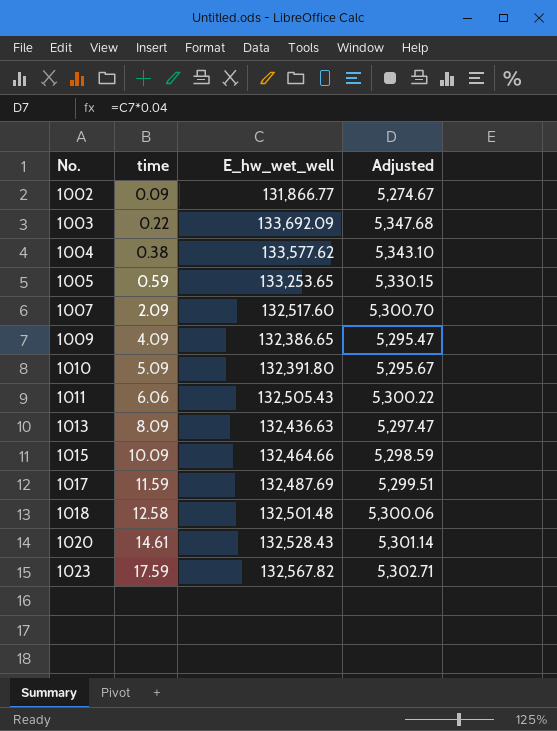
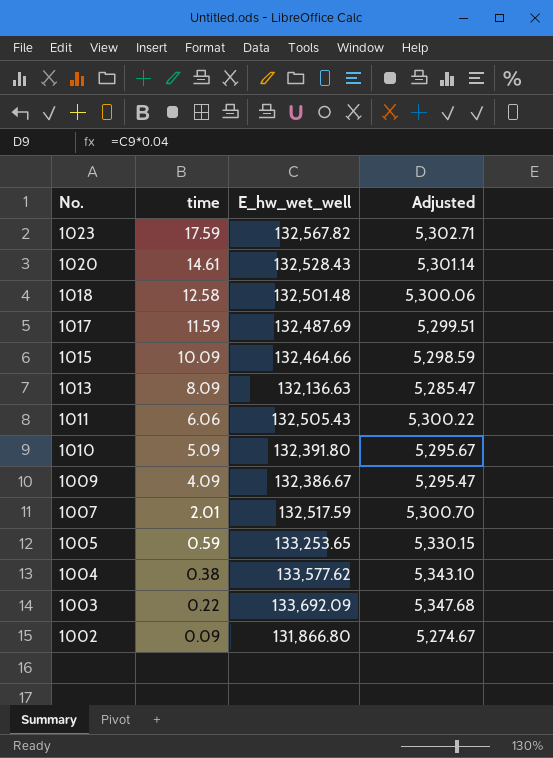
row order: No. ascending -> No. descending
1013 | E_hw_wet_well: 132,436.63 -> 132,136.63
1013 | Adjusted: 5,297.47 -> 5,285.47
1009 | E_hw_wet_well: 132,386.65 -> 132,386.67
1007 | time: 2.09 -> 2.01
1007 | E_hw_wet_well: 132,517.60 -> 132,517.59
1002 | E_hw_wet_well: 131,866.77 -> 131,866.80

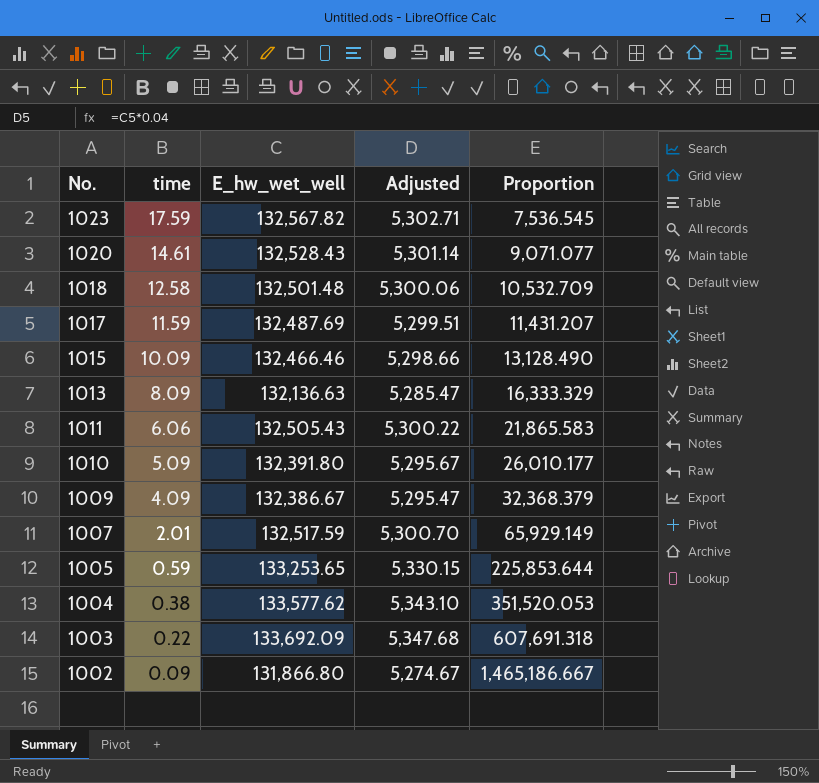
column Proportion | formula: none -> [E_hw_wet_well] / [time]
1015 | E_hw_wet_well: 132,464.66 -> 132,466.46
1015 | Adjusted: 5,298.59 -> 5,298.66

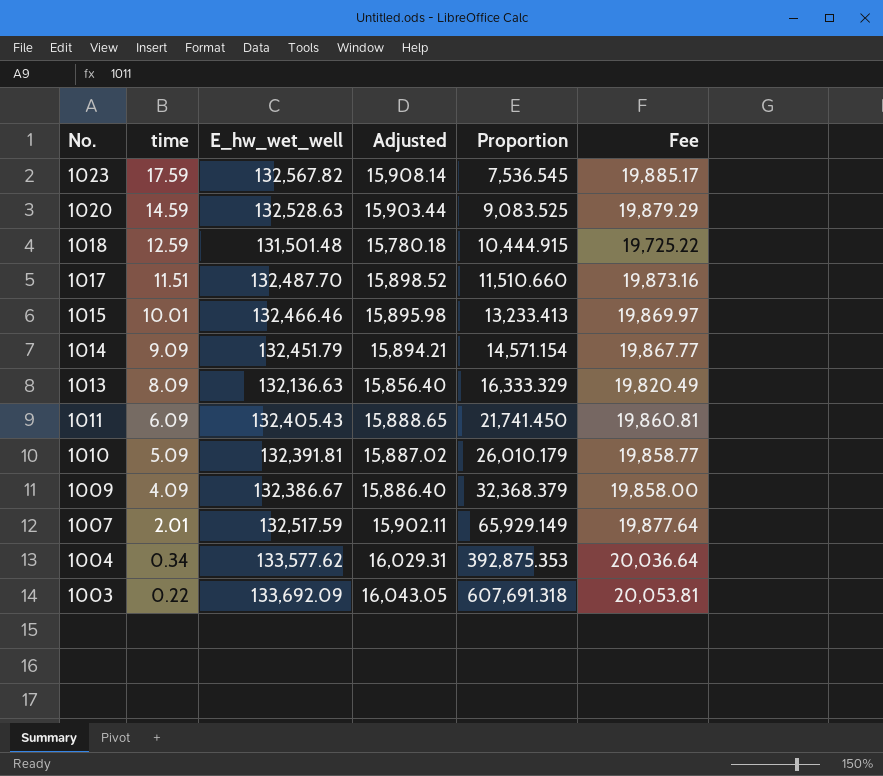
column Adjusted | formula: [E_hw_wet_well] * 0.04 -> [E_hw_wet_well] * 0.12
column Fee | formula: none -> [E_hw_wet_well] * 0.15
row 1005: 0.59 | 133,253.65 | 5,330.15 | 225,853.644 -> none
row 1002: 0.09 | 131,866.80 | 5,274.67 | 1,465,186.667 -> none
1020 | time: 14.61 -> 14.59
1020 | E_hw_wet_well: 132,528.43 -> 132,528.63
1020 | Proportion: 9,071.077 -> 9,083.525
1018 | time: 12.58 -> 12.59
1018 | E_hw_wet_well: 132,501.48 -> 131,501.48
1018 | Proportion: 10,532.709 -> 10,444.915
1017 | time: 11.59 -> 11.51
1017 | E_hw_wet_well: 132,487.69 -> 132,487.70
1017 | Proportion: 11,431.207 -> 11,510.660
1015 | time: 10.09 -> 10.01
1015 | Proportion: 13,128.490 -> 13,233.413
row 1014: none -> 9.09 | 132,451.79 | 15,894.21 | 14,571.154 | 19,867.77
1011 | time: 6.06 -> 6.09
1011 | E_hw_wet_well: 132,505.43 -> 132,405.43
1011 | Proportion: 21,865.583 -> 21,741.450
1010 | E_hw_wet_well: 132,391.80 -> 132,391.81
1010 | Proportion: 26,010.177 -> 26,010.179
1004 | time: 0.38 -> 0.34
1004 | Proportion: 351,520.053 -> 392,875.353

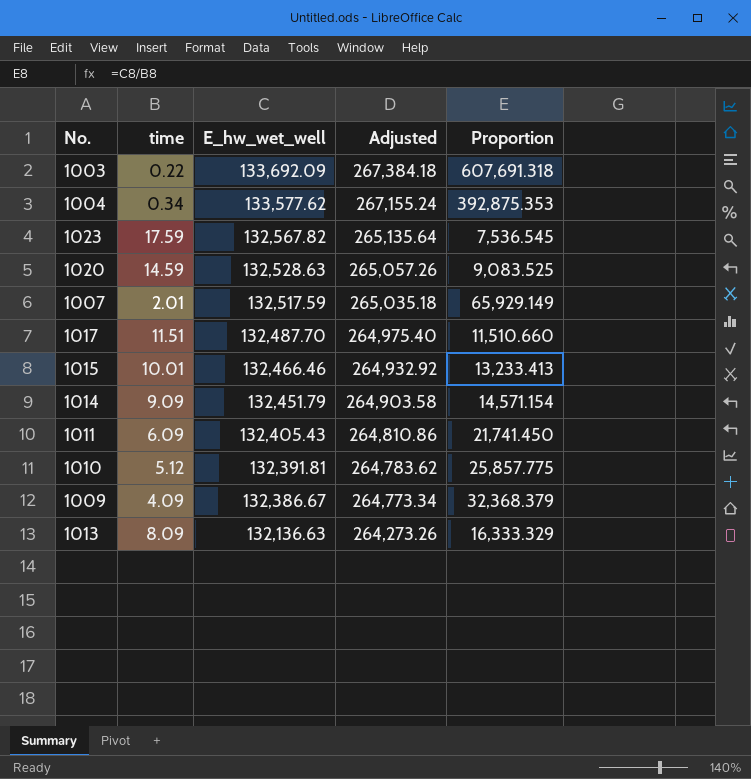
row order: No. descending -> E_hw_wet_well descending
column Fee | formula: [E_hw_wet_well] * 0.15 -> none
column Adjusted | formula: [E_hw_wet_well] * 0.12 -> [E_hw_wet_well] * 2
row 1018: 12.59 | 131,501.48 | 15,780.18 | 10,444.915 | 19,725.22 -> none
1010 | time: 5.09 -> 5.12
1010 | Proportion: 26,010.179 -> 25,857.775

